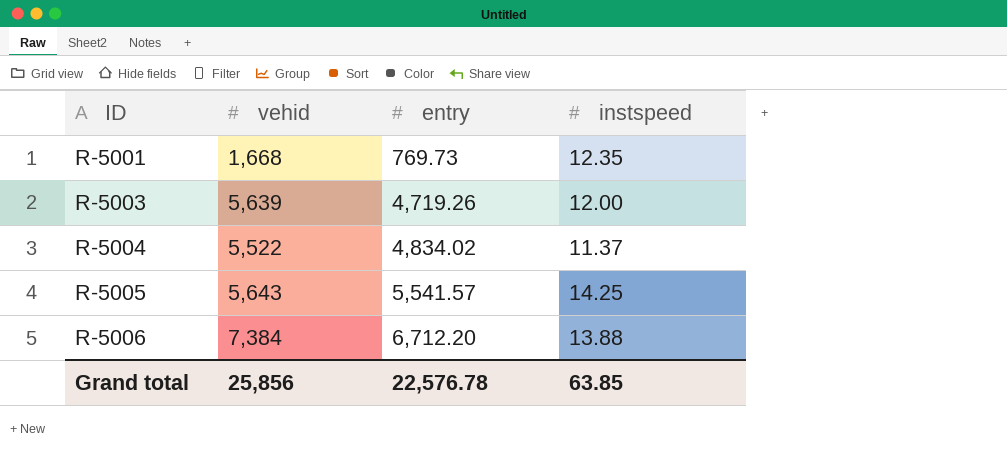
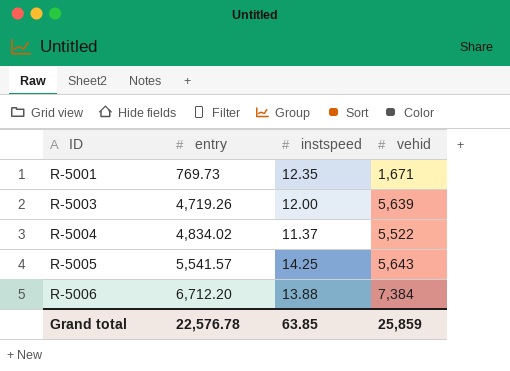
column vehid | position: 2 -> 4
R-5001 | vehid: 1,668 -> 1,671
Grand total | vehid: 25,856 -> 25,859

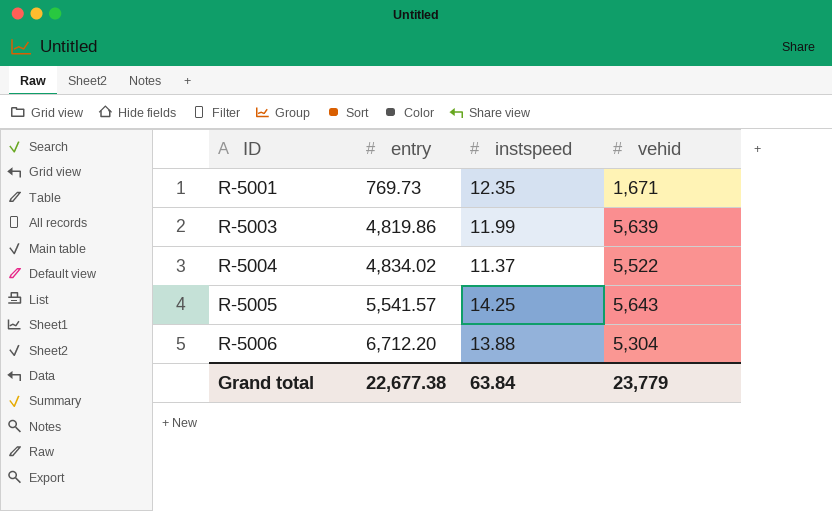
R-5003 | entry: 4,719.26 -> 4,819.86
R-5003 | instspeed: 12.00 -> 11.99
R-5006 | vehid: 7,384 -> 5,304
Grand total | entry: 22,576.78 -> 22,677.38
Grand total | instspeed: 63.85 -> 63.84
Grand total | vehid: 25,859 -> 23,779

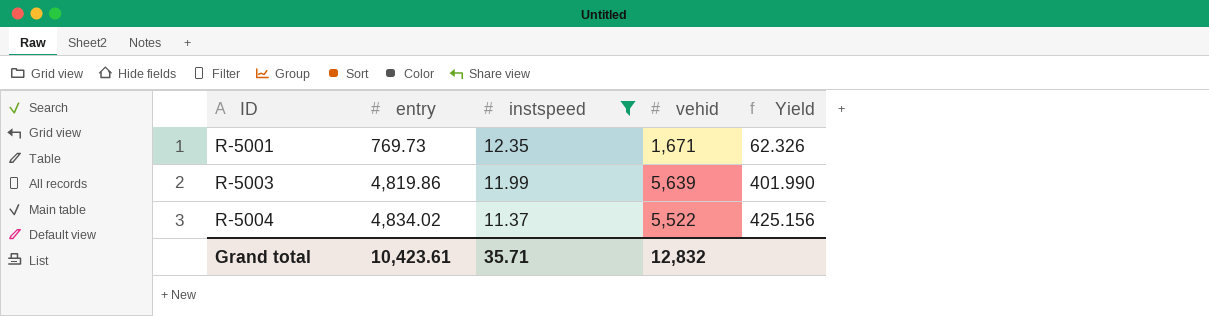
filter: none -> instspeed <= 12.35
column Yield | formula: none -> [entry] / [instspeed]
Grand total | entry: 22,677.38 -> 10,423.61
Grand total | instspeed: 63.84 -> 35.71
Grand total | vehid: 23,779 -> 12,832

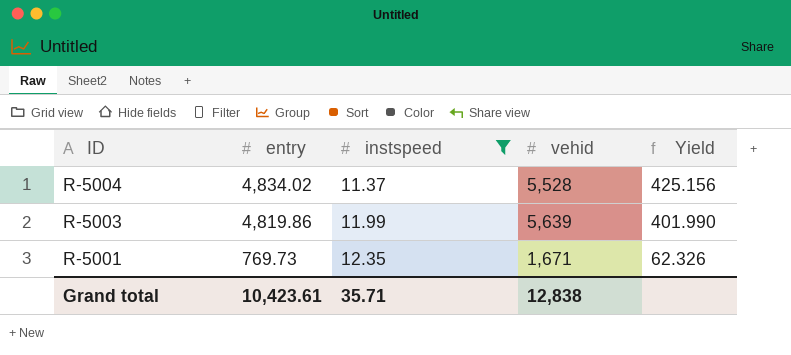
row order: ID ascending -> ID descending
R-5004 | vehid: 5,522 -> 5,528
Grand total | vehid: 12,832 -> 12,838

